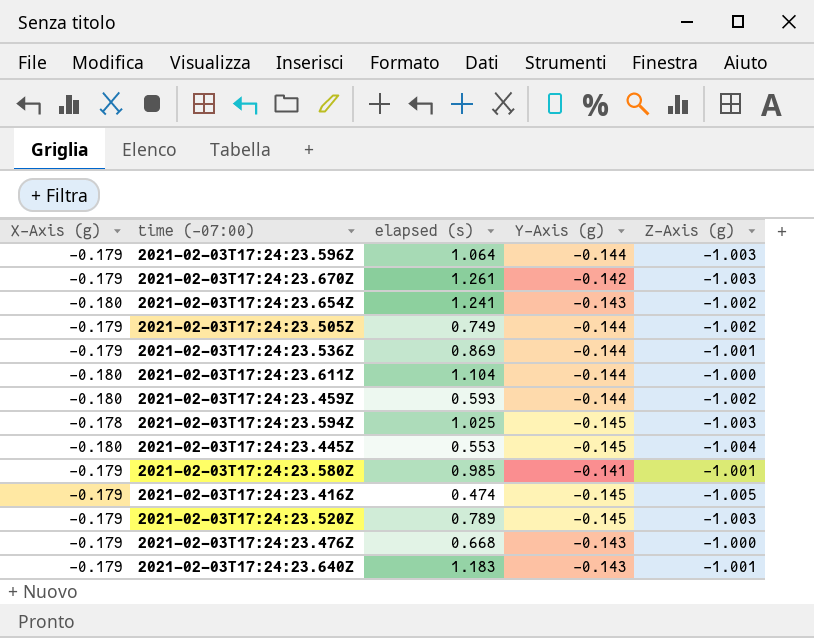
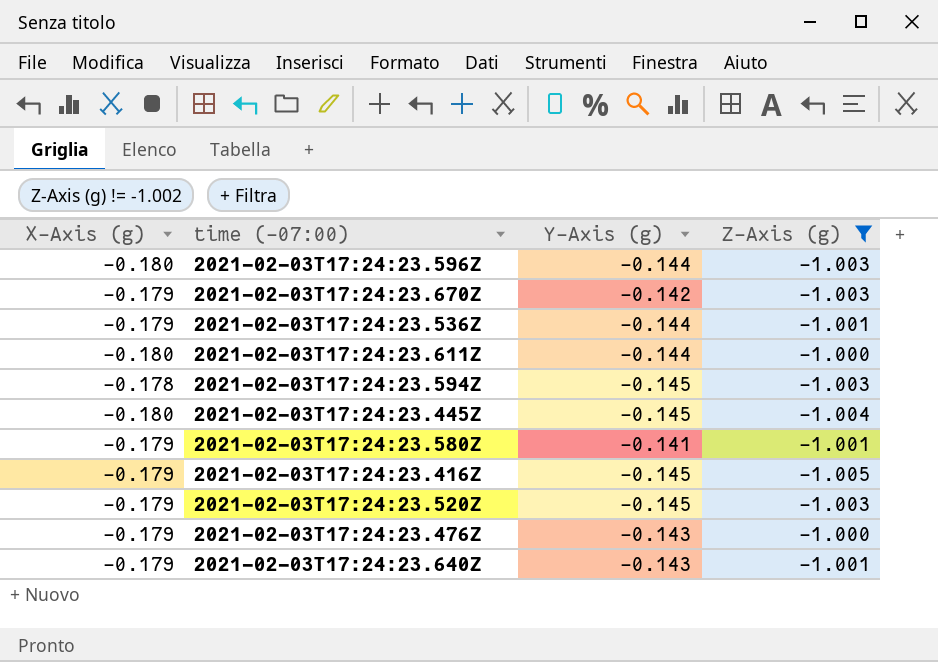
filter: none -> Z-Axis (g) != -1.002
column elapsed (s) | position: 3 -> none
2021-02-03T17:24:23.596Z | X-Axis (g): -0.179 -> -0.180

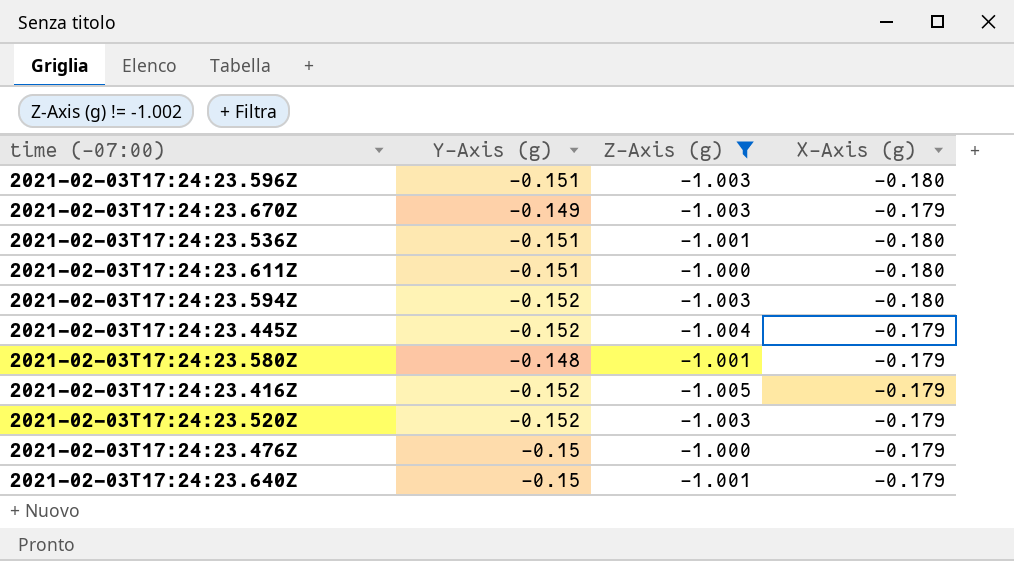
column X-Axis (g) | position: 1 -> 4
2021-02-03T17:24:23.596Z | Y-Axis (g): -0.144 -> -0.151
2021-02-03T17:24:23.670Z | Y-Axis (g): -0.142 -> -0.149
2021-02-03T17:24:23.536Z | Y-Axis (g): -0.144 -> -0.151
2021-02-03T17:24:23.536Z | X-Axis (g): -0.179 -> -0.180
2021-02-03T17:24:23.611Z | Y-Axis (g): -0.144 -> -0.151
2021-02-03T17:24:23.594Z | Y-Axis (g): -0.145 -> -0.152
2021-02-03T17:24:23.594Z | X-Axis (g): -0.178 -> -0.180
2021-02-03T17:24:23.445Z | Y-Axis (g): -0.145 -> -0.152
2021-02-03T17:24:23.445Z | X-Axis (g): -0.180 -> -0.179
2021-02-03T17:24:23.580Z | Y-Axis (g): -0.141 -> -0.148
2021-02-03T17:24:23.416Z | Y-Axis (g): -0.145 -> -0.152
2021-02-03T17:24:23.520Z | Y-Axis (g): -0.145 -> -0.152
2021-02-03T17:24:23.476Z | Y-Axis (g): -0.143 -> -0.15
2021-02-03T17:24:23.640Z | Y-Axis (g): -0.143 -> -0.15

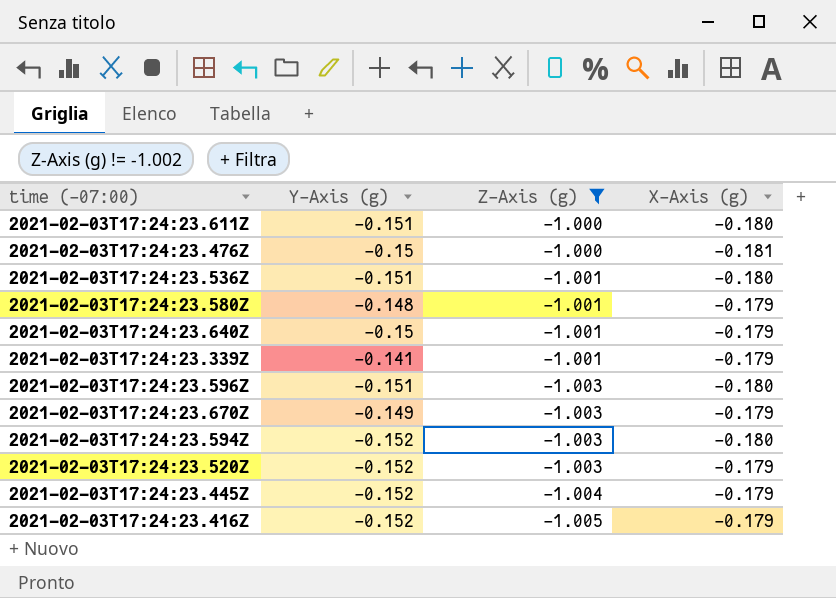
row order: none -> Z-Axis (g) descending
2021-02-03T17:24:23.476Z | X-Axis (g): -0.179 -> -0.181
row 2021-02-03T17:24:23.339Z: none -> -0.141 | -1.001 | -0.179

